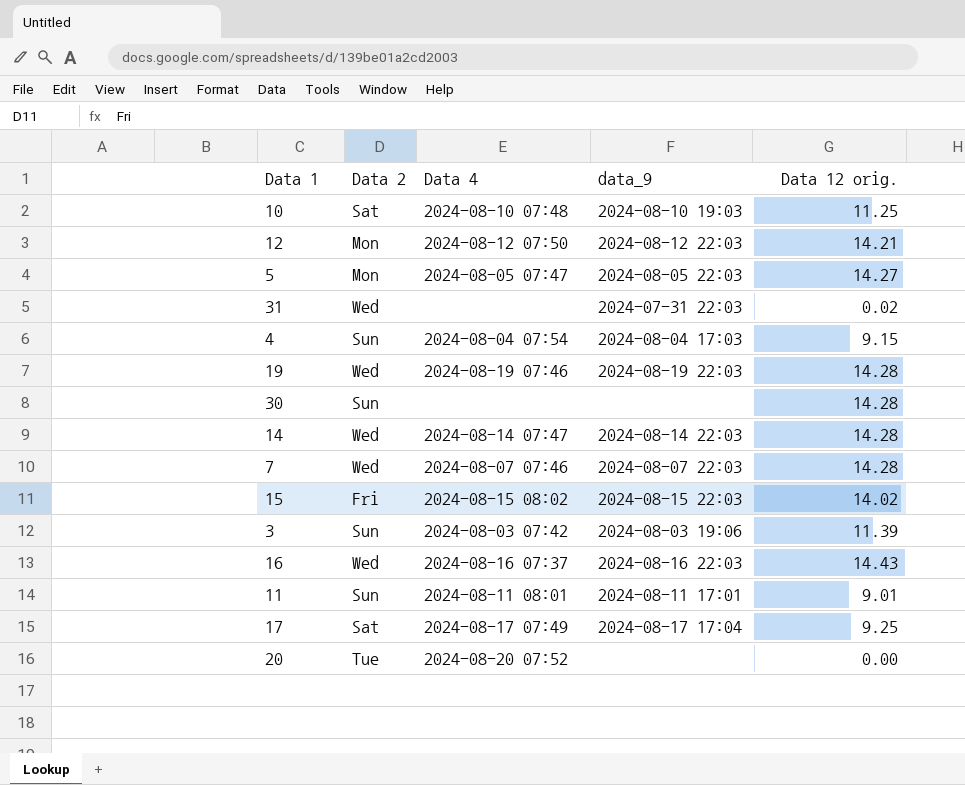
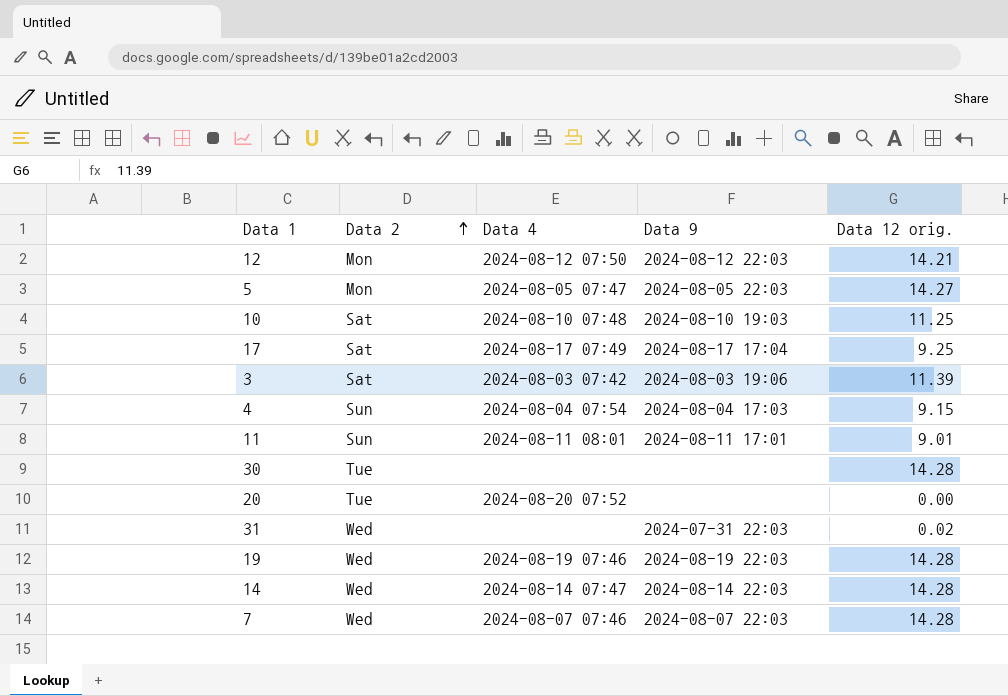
row order: none -> Data 2 ascending
column name: data_9 -> Data 9
row 15: Fri | 2024-08-15 08:02 | 2024-08-15 22:03 | 14.02 -> none
row 16: Wed | 2024-08-16 07:37 | 2024-08-16 22:03 | 14.43 -> none
3 | Data 2: Sun -> Sat
30 | Data 2: Sun -> Tue

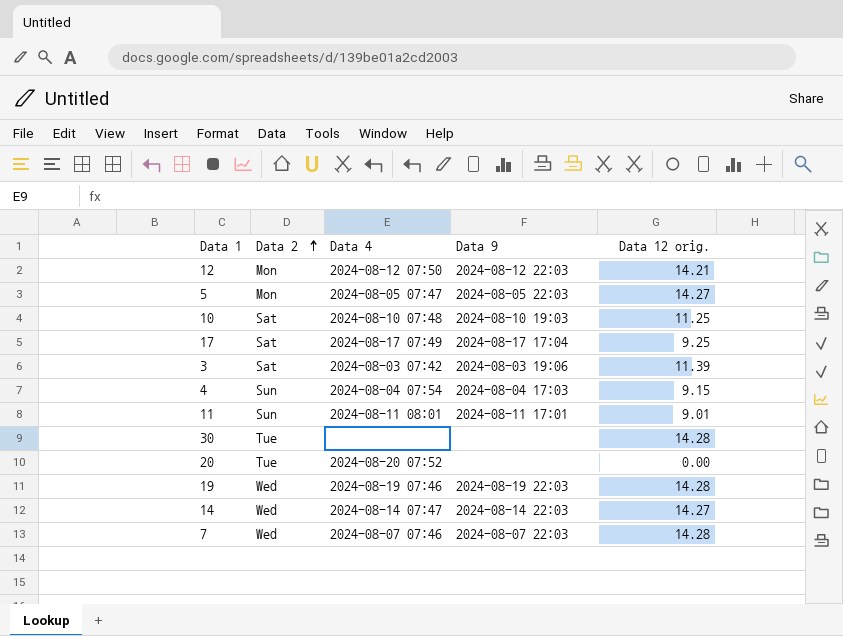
row 31: Wed | none | 2024-07-31 22:03 | 0.02 -> none
14 | Data 12 orig.: 14.28 -> 14.27

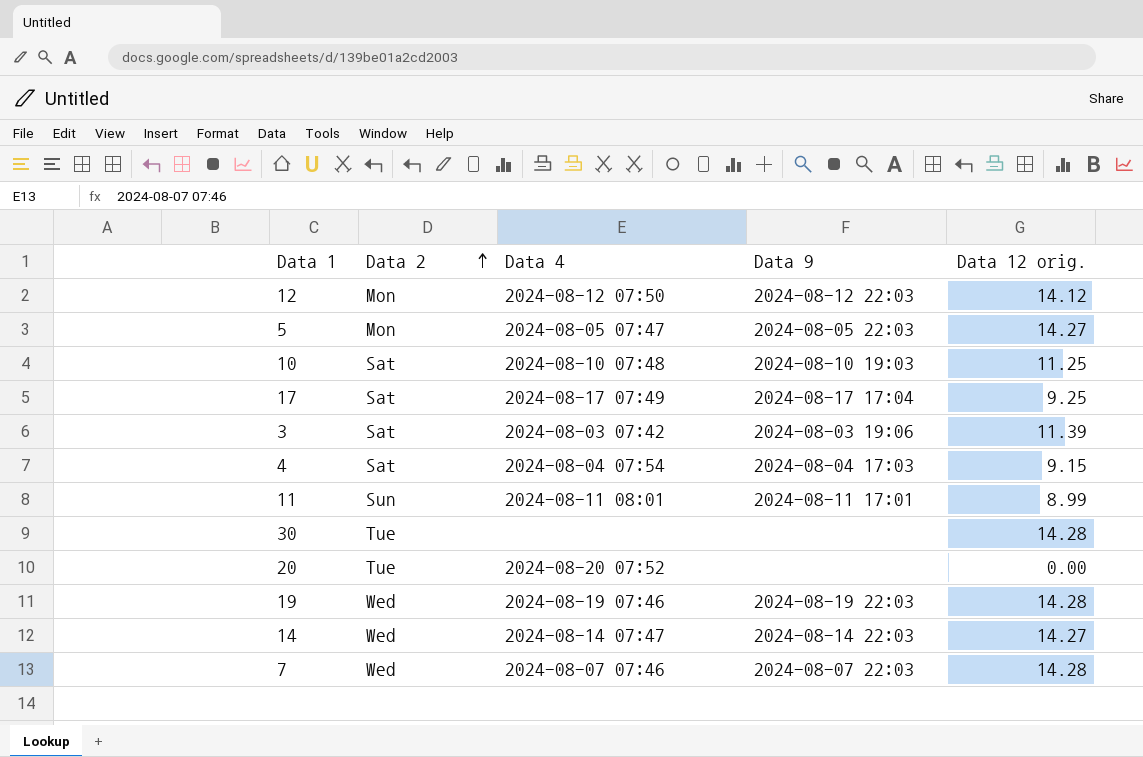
12 | Data 12 orig.: 14.21 -> 14.12
4 | Data 2: Sun -> Sat
11 | Data 12 orig.: 9.01 -> 8.99

